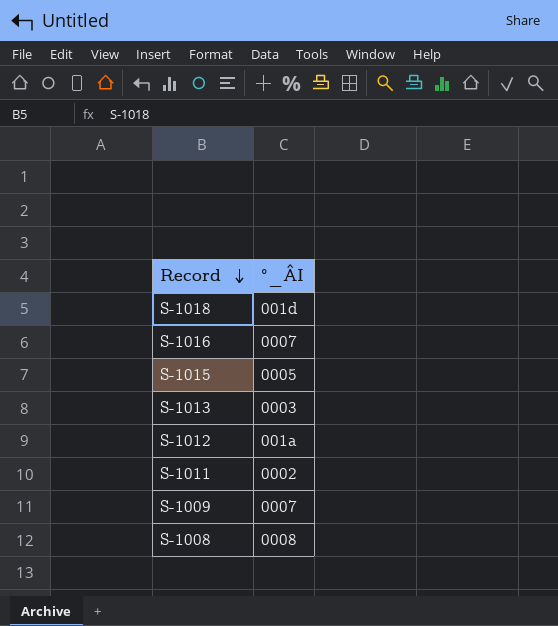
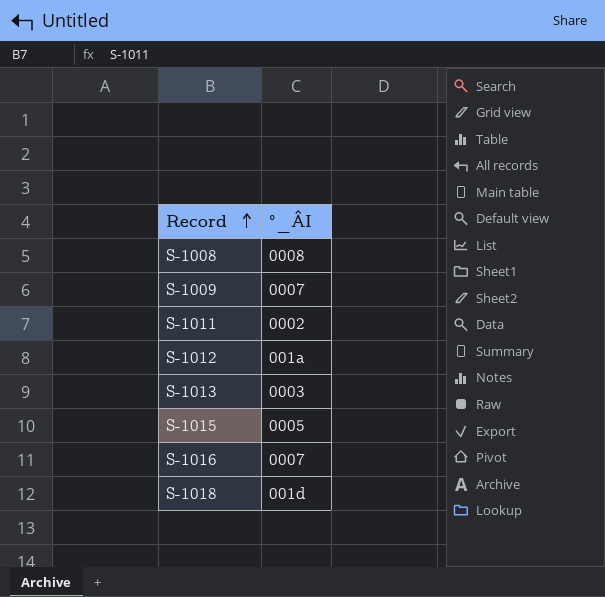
row order: Record descending -> Record ascending

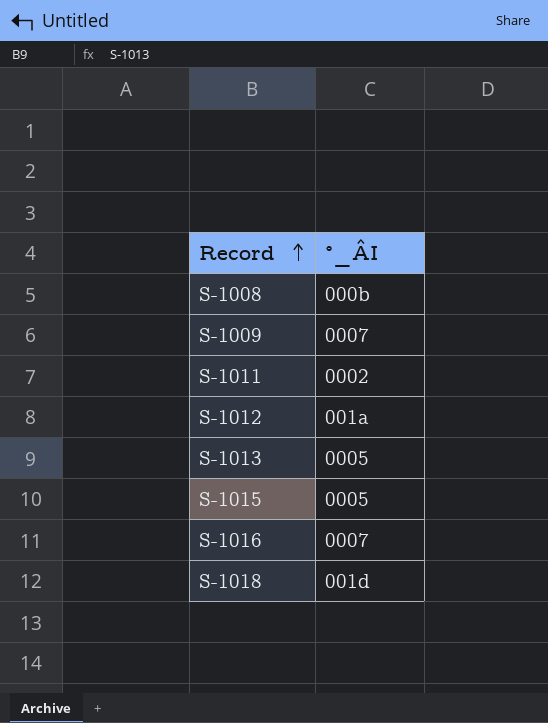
S-1008 | °_ÂI: 0008 -> 000b
S-1013 | °_ÂI: 0003 -> 0005

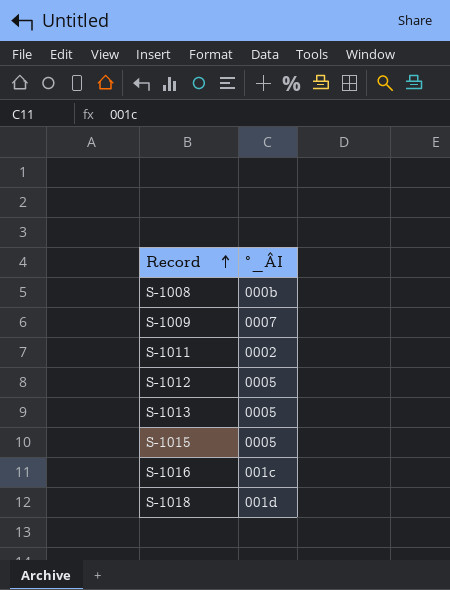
S-1012 | °_ÂI: 001a -> 0005
S-1016 | °_ÂI: 0007 -> 001c

